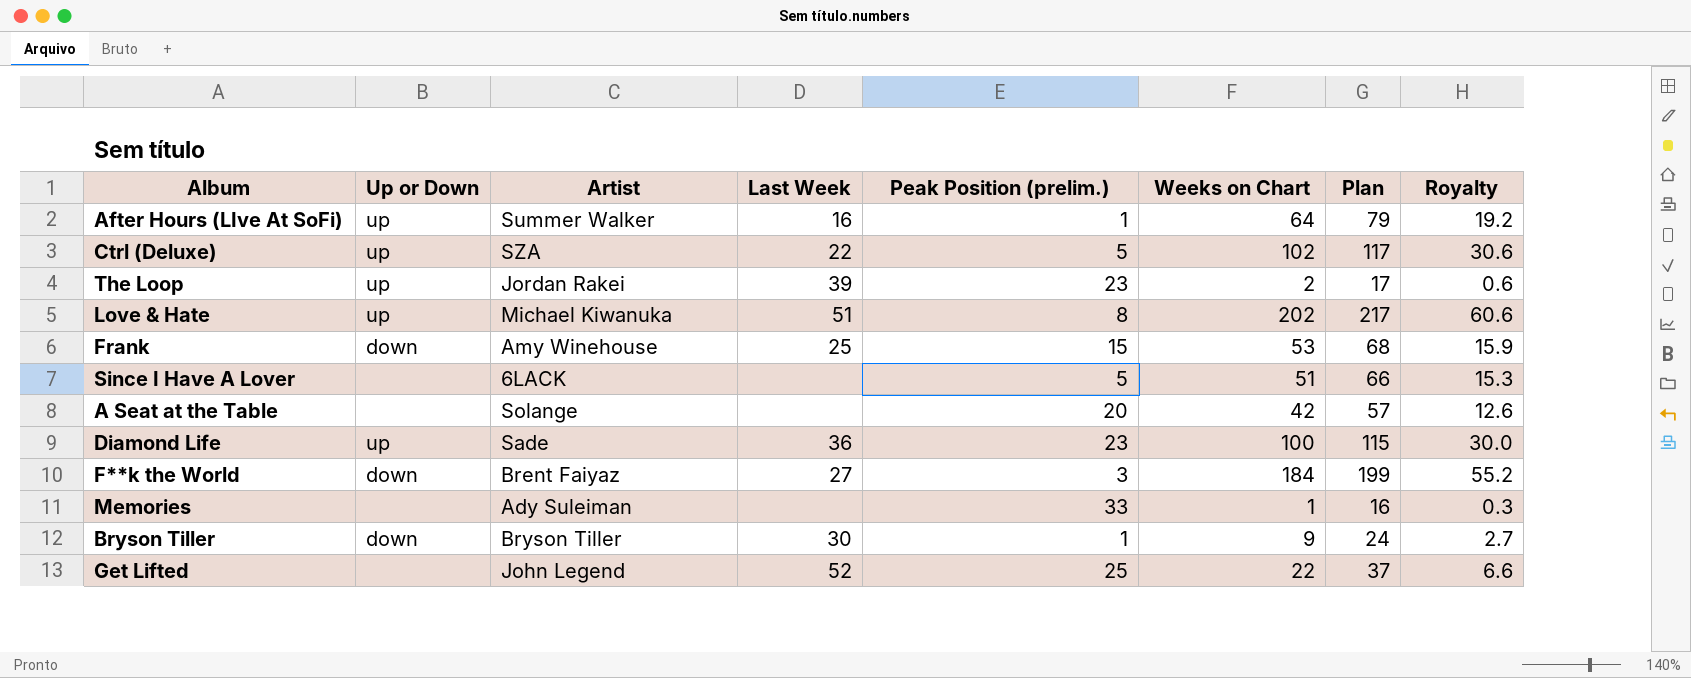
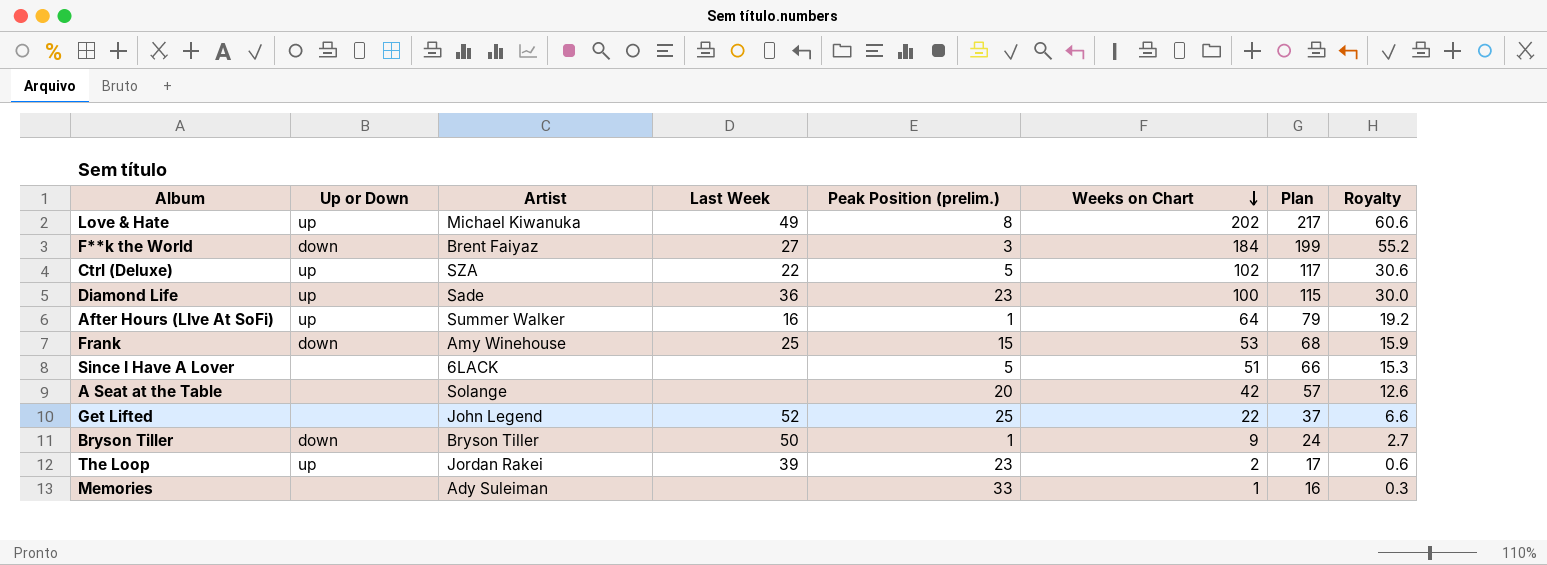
row order: none -> Weeks on Chart descending
Love & Hate | Last Week: 51 -> 49
Bryson Tiller | Last Week: 30 -> 50

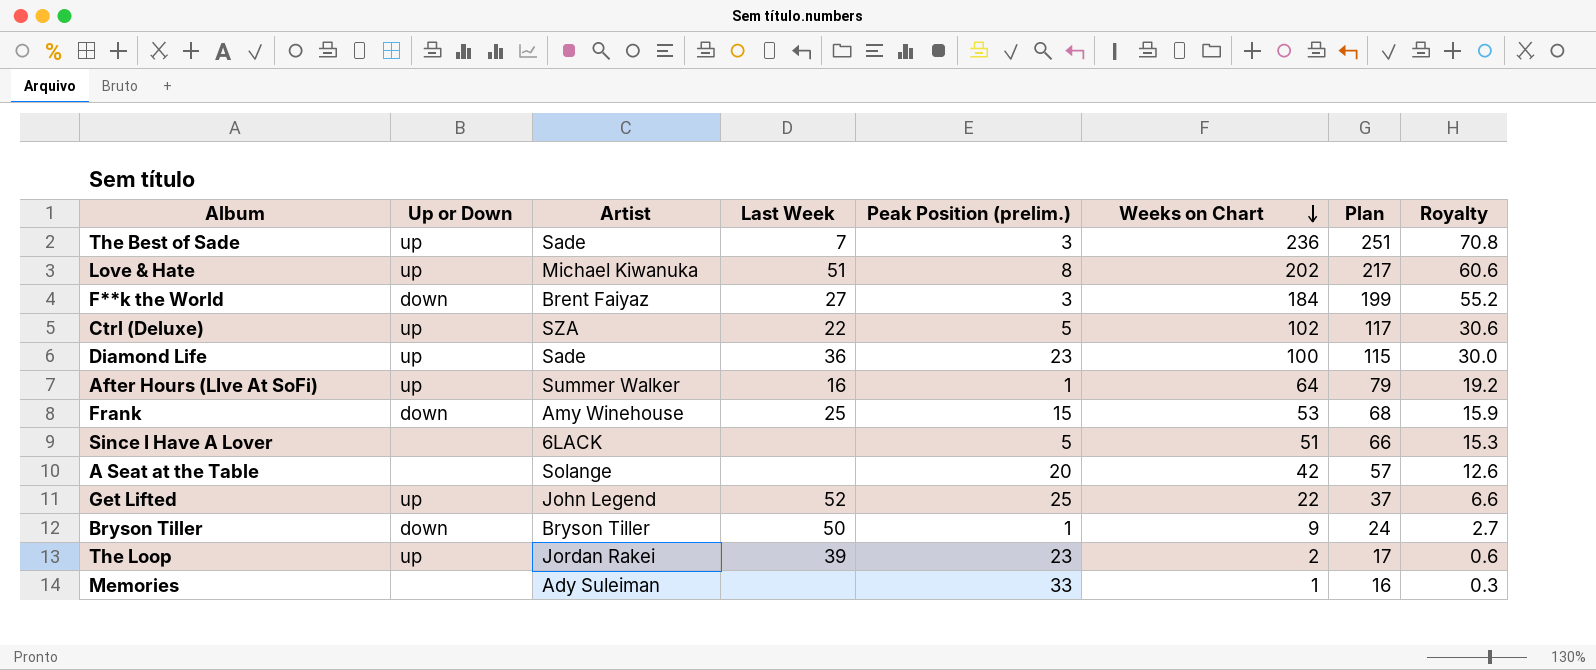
row The Best of Sade: none -> up | Sade | 7 | 3 | 236 | 251 | 70.8
Love & Hate | Last Week: 49 -> 51
Get Lifted | Up or Down: none -> up

